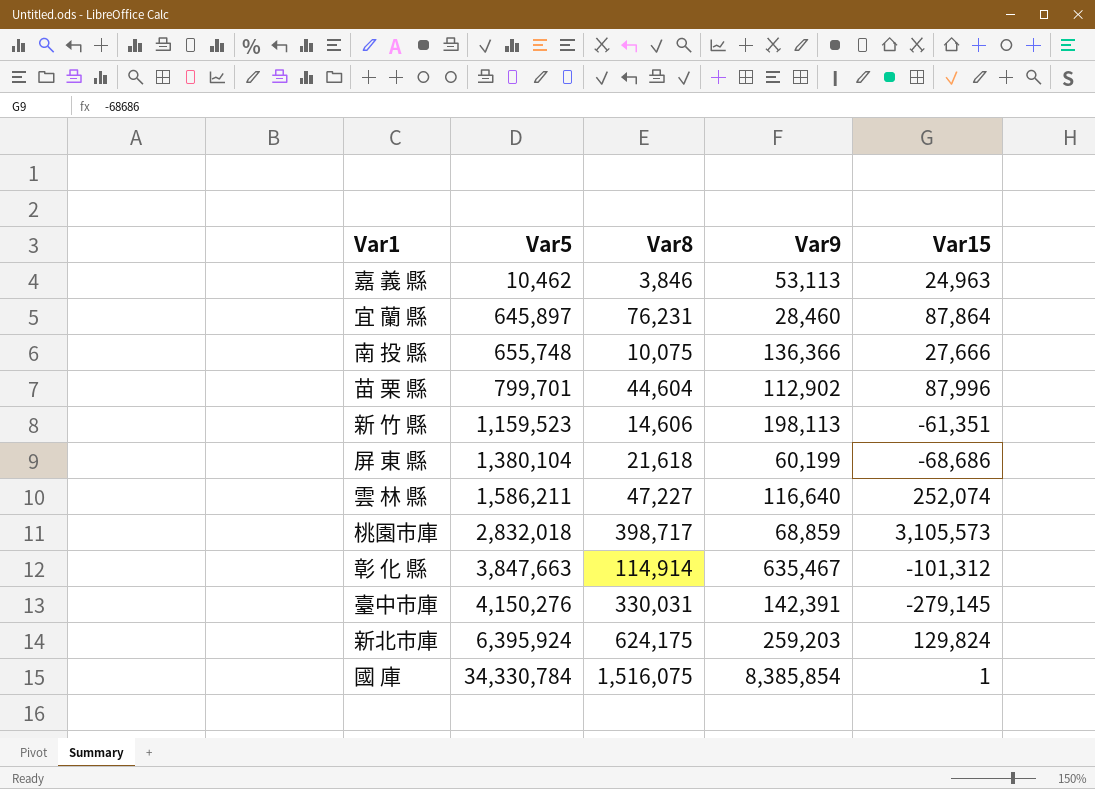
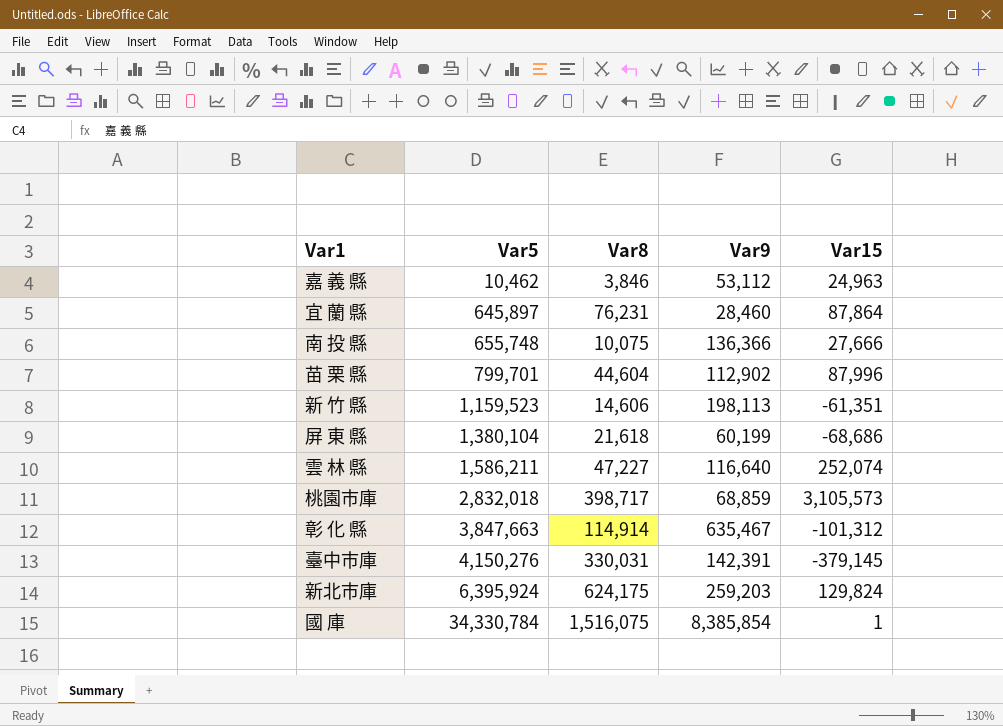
嘉 義 縣 | Var9: 53,113 -> 53,112
臺中市庫 | Var15: -279,145 -> -379,145

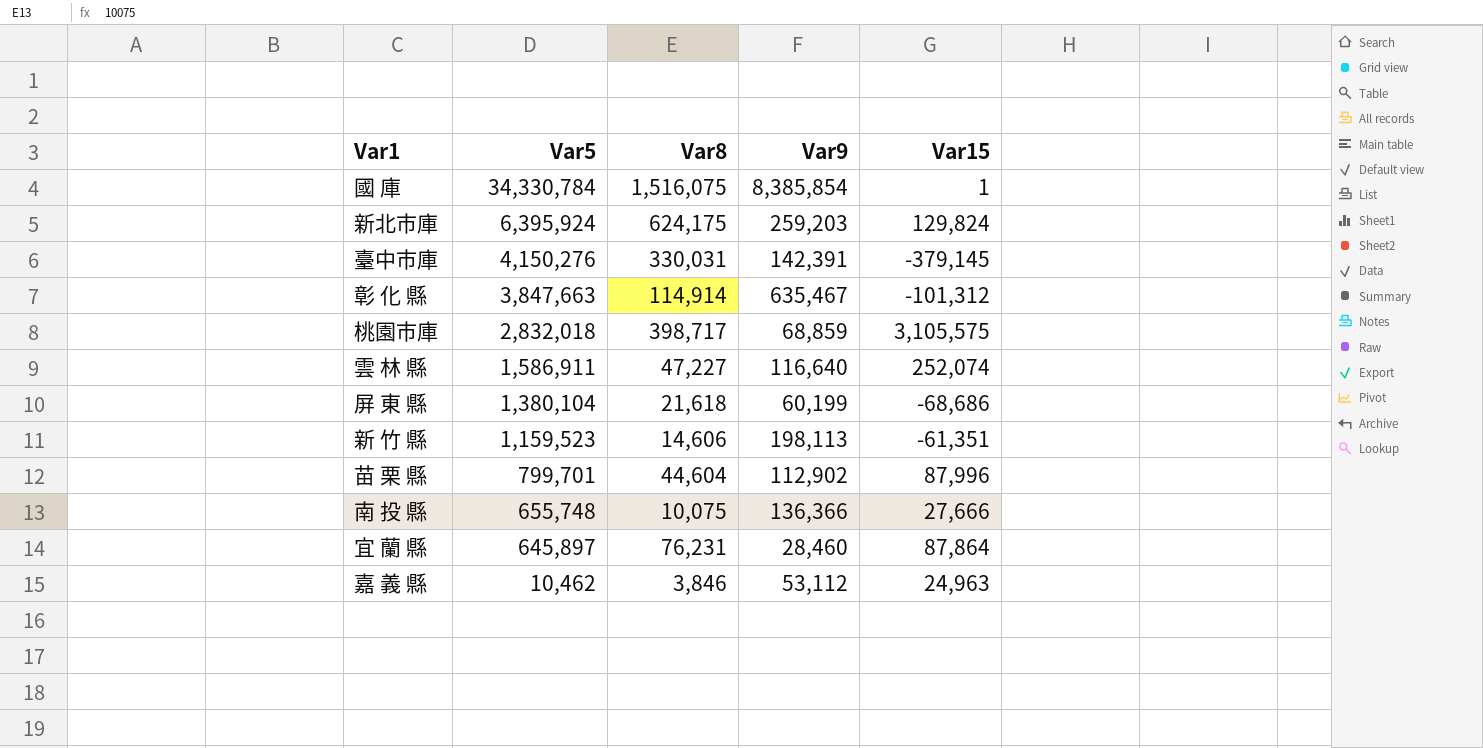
row order: Var5 ascending -> Var5 descending
桃園市庫 | Var15: 3,105,573 -> 3,105,575
雲 林 縣 | Var5: 1,586,211 -> 1,586,911

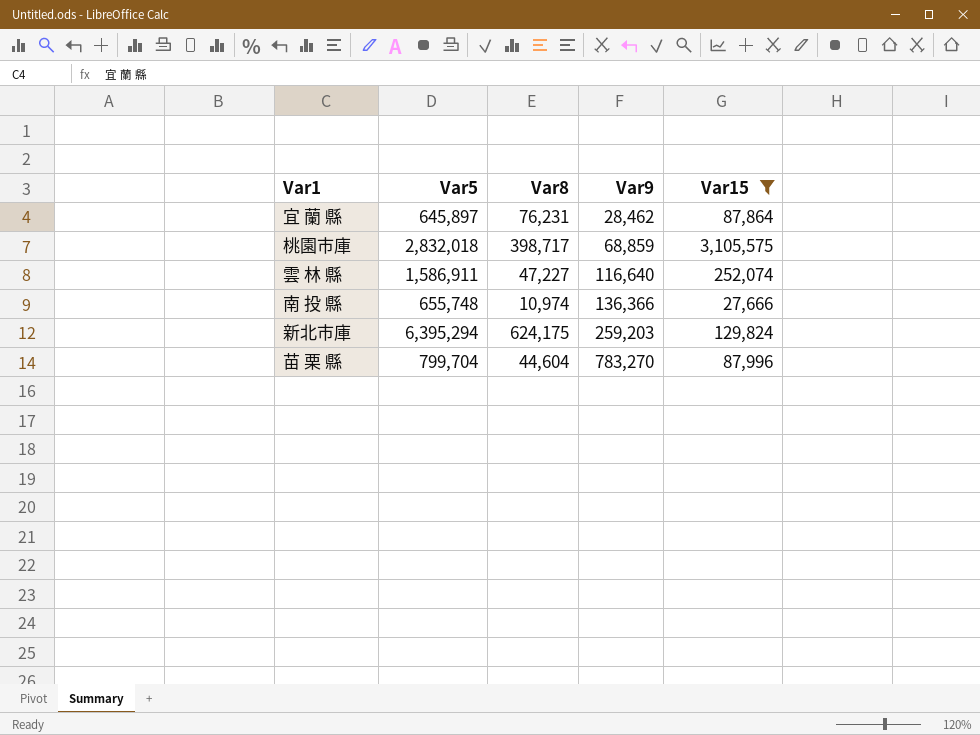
filter: none -> Var15 >= 27,666
row order: Var5 descending -> Var9 ascending
宜 蘭 縣 | Var9: 28,460 -> 28,462
南 投 縣 | Var8: 10,075 -> 10,974
新北市庫 | Var5: 6,395,924 -> 6,395,294
苗 栗 縣 | Var5: 799,701 -> 799,704
苗 栗 縣 | Var9: 112,902 -> 783,270

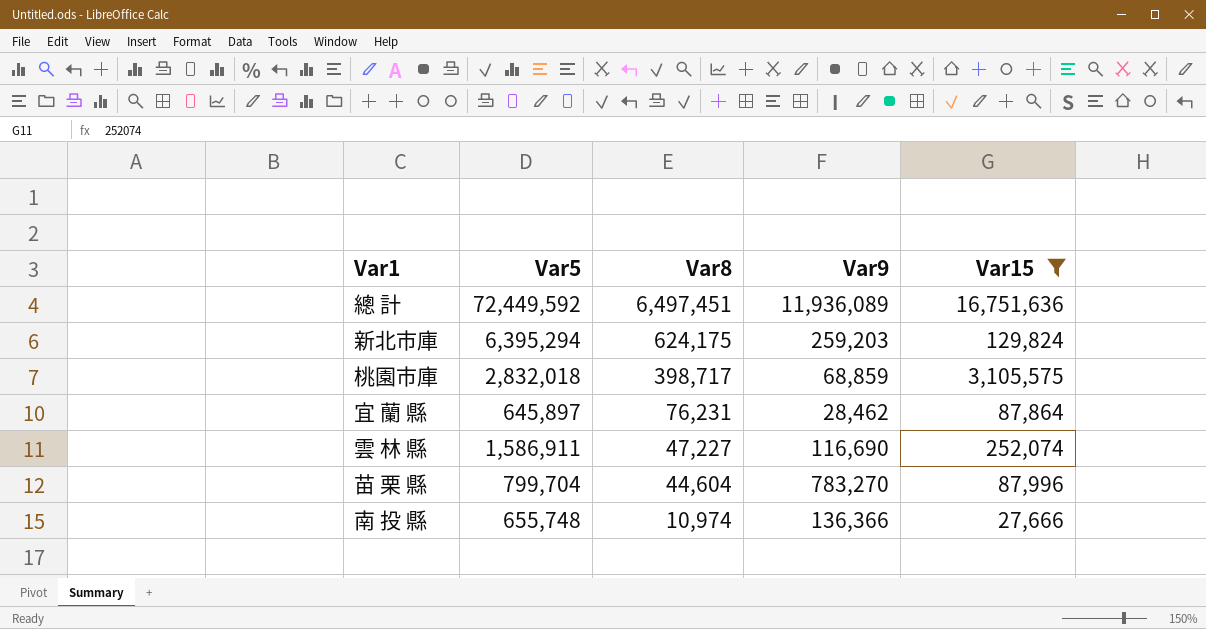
row order: Var9 ascending -> Var8 descending
row 總 計: none -> 72,449,592 | 6,497,451 | 11,936,089 | 16,751,636
雲 林 縣 | Var9: 116,640 -> 116,690

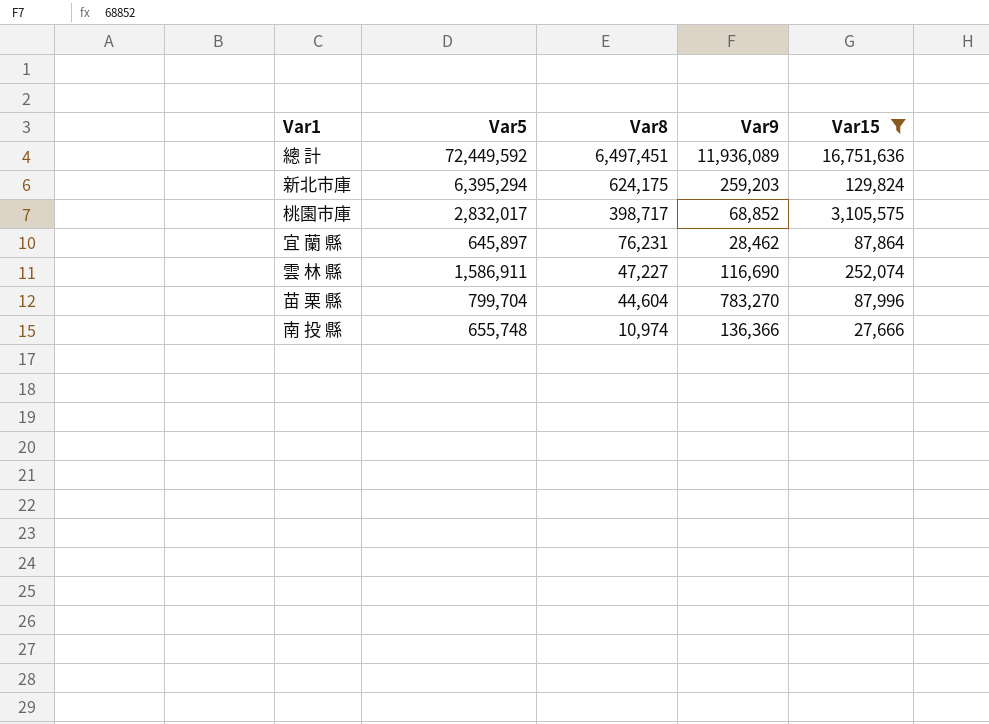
桃園市庫 | Var5: 2,832,018 -> 2,832,017
桃園市庫 | Var9: 68,859 -> 68,852

